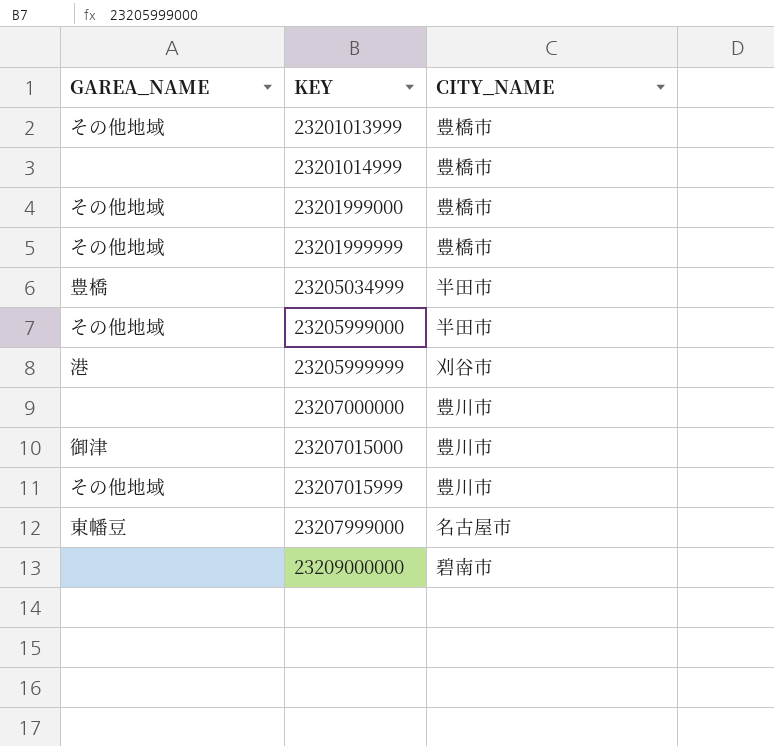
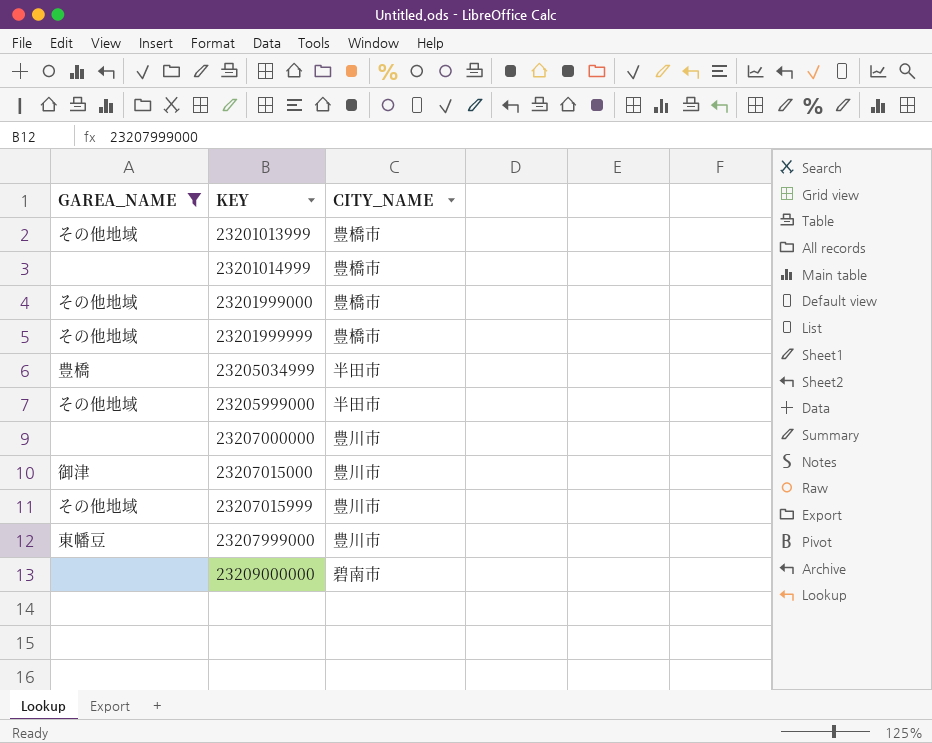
filter: none -> GAREA_NAME != 港
23207999000 | CITY_NAME: 名古屋市 -> 豊川市

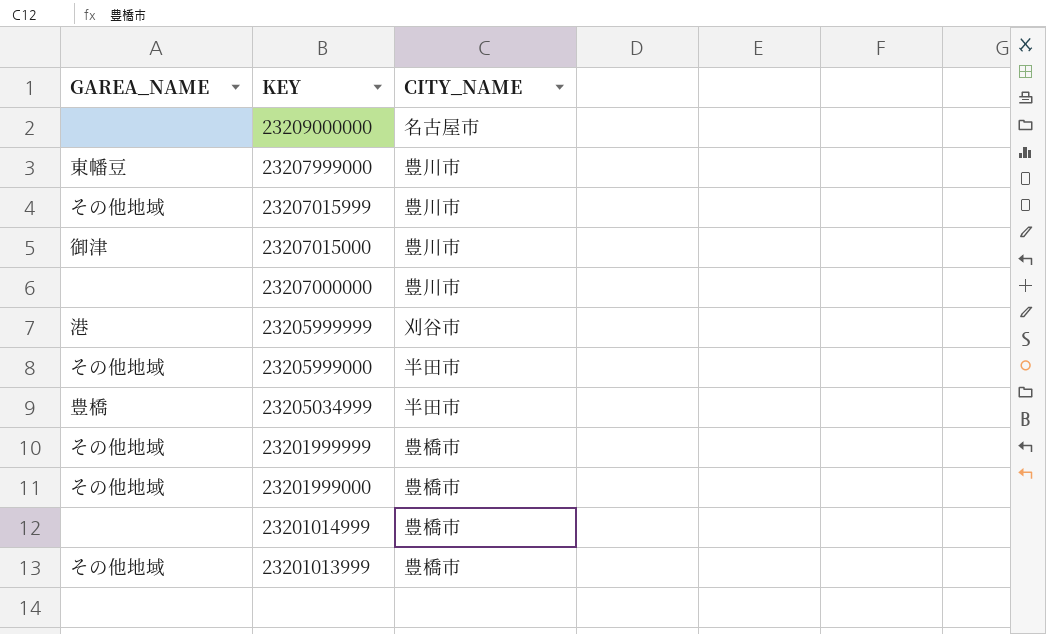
filter: GAREA_NAME != 港 -> none
row order: KEY ascending -> KEY descending
23209000000 | CITY_NAME: 碧南市 -> 名古屋市

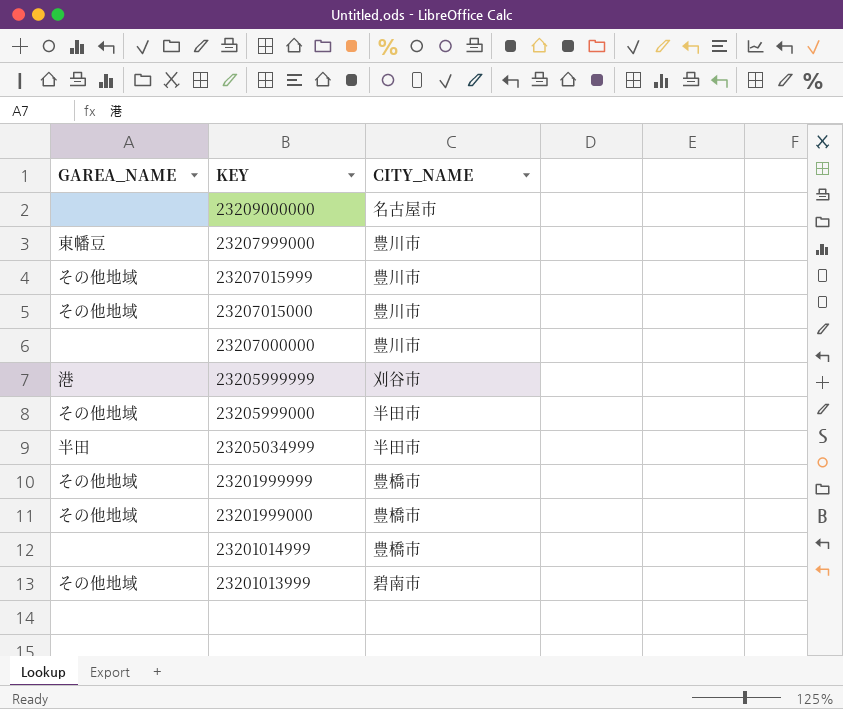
23207015000 | GAREA_NAME: 御津 -> その他地域
23205034999 | GAREA_NAME: 豊橋 -> 半田
23201013999 | CITY_NAME: 豊橋市 -> 碧南市

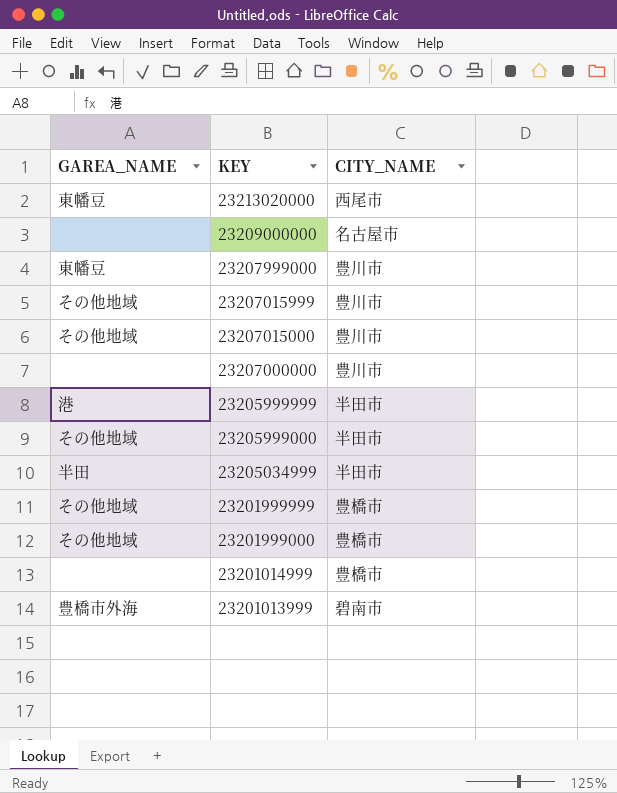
row 23213020000: none -> 東幡豆 | 西尾市
23205999999 | CITY_NAME: 刈谷市 -> 半田市
23201013999 | GAREA_NAME: その他地域 -> 豊橋市外海

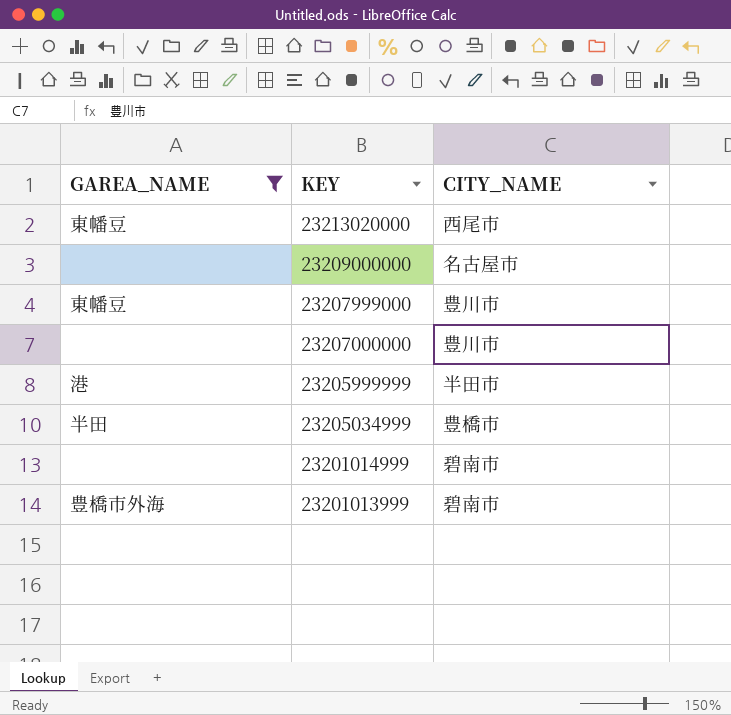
filter: none -> GAREA_NAME != その他地域
23205034999 | CITY_NAME: 半田市 -> 豊橋市
23201014999 | CITY_NAME: 豊橋市 -> 碧南市

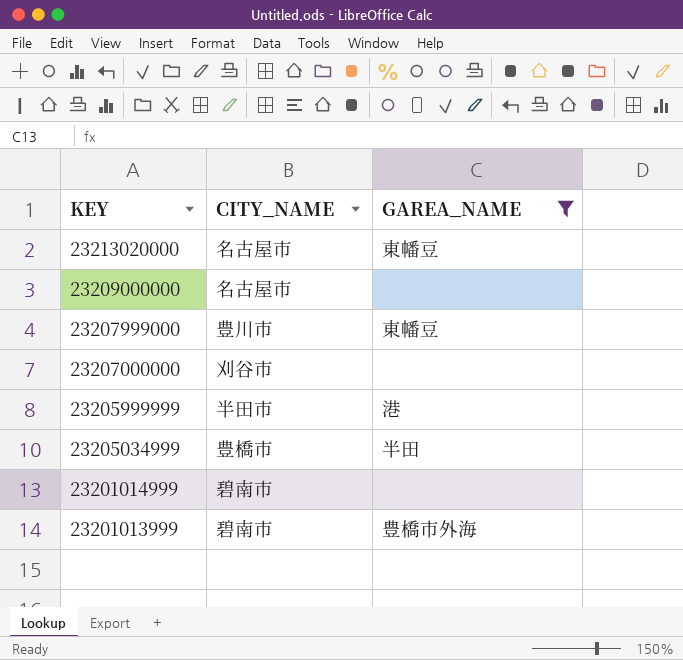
column GAREA_NAME | position: 1 -> 3
23213020000 | CITY_NAME: 西尾市 -> 名古屋市
23207000000 | CITY_NAME: 豊川市 -> 刈谷市

